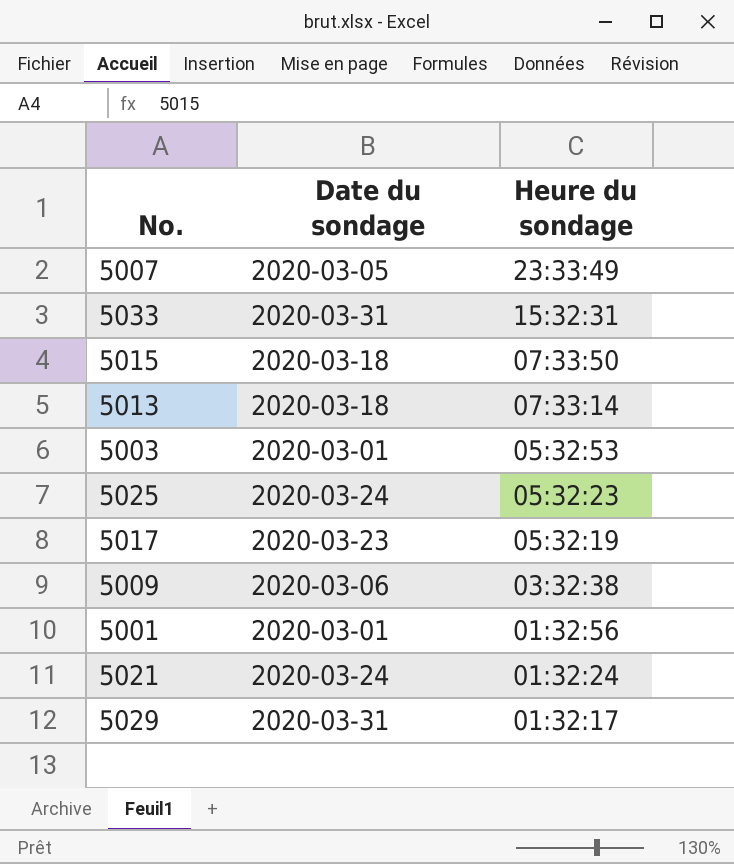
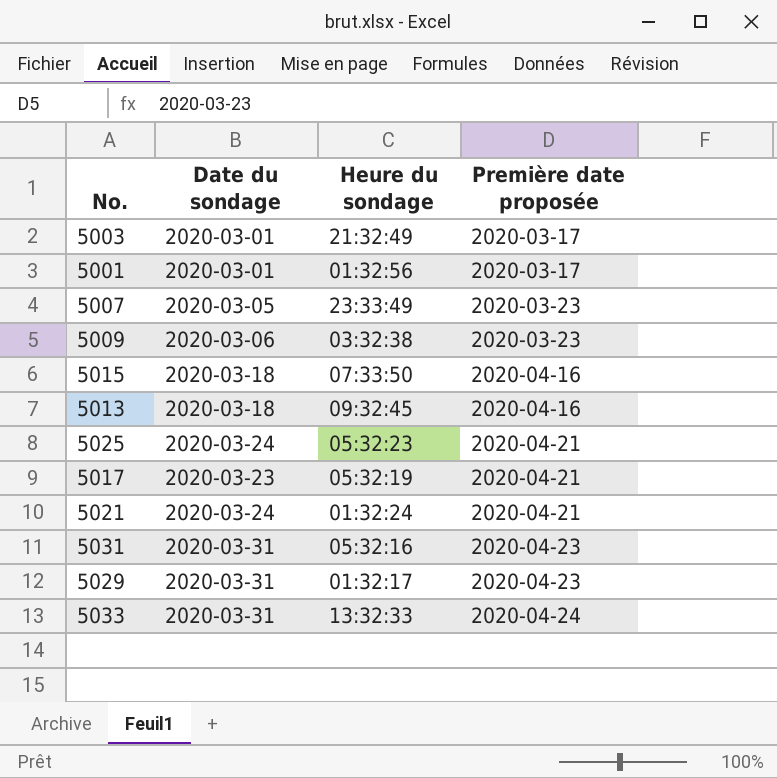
row order: Heure du sondage descending -> Première date proposée ascending
column Première date proposée | position: none -> 4
5003 | Heure du sondage: 05:32:53 -> 21:32:49
5013 | Heure du sondage: 07:33:14 -> 09:32:45
row 5031: none -> 2020-03-31 | 05:32:16 | 2020-04-23
5033 | Heure du sondage: 15:32:31 -> 13:32:33

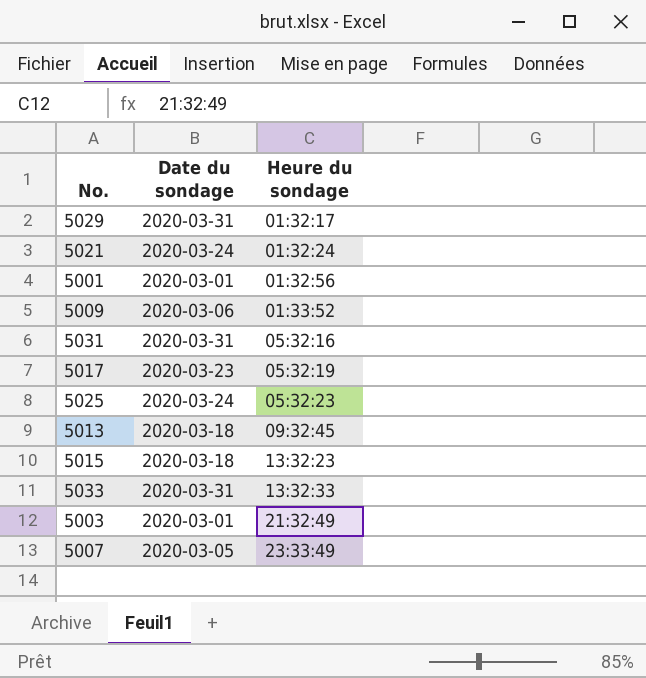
row order: Première date proposée ascending -> Heure du sondage ascending
column Première date proposée | position: 4 -> none
5009 | Heure du sondage: 03:32:38 -> 01:33:52
5015 | Heure du sondage: 07:33:50 -> 13:32:23

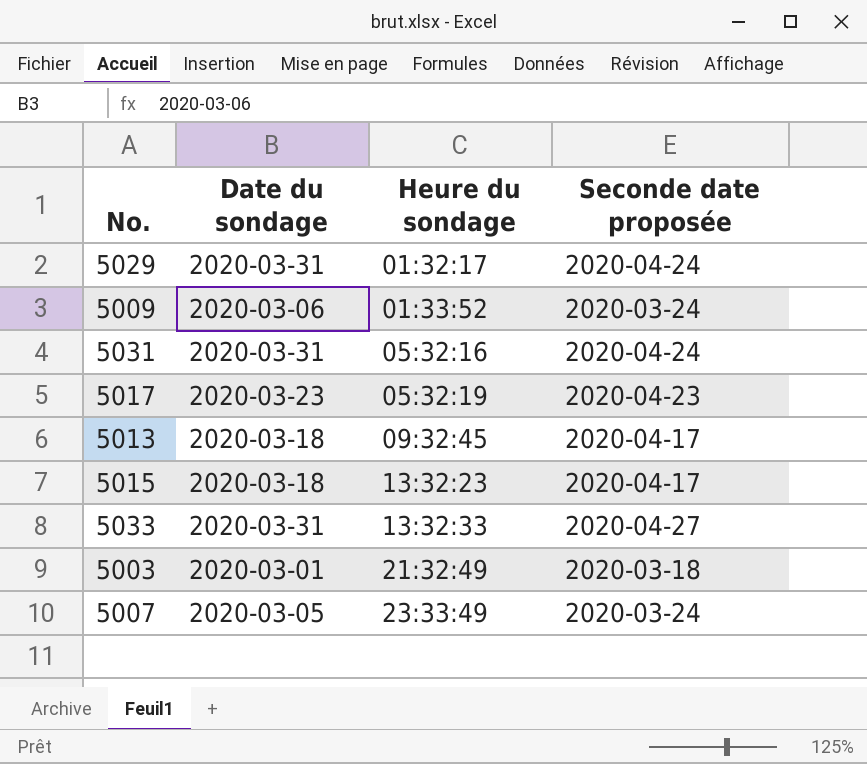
column Seconde date proposée | position: none -> 4
row 5021: 2020-03-24 | 01:32:24 -> none
row 5001: 2020-03-01 | 01:32:56 -> none
row 5025: 2020-03-24 | 05:32:23 -> none

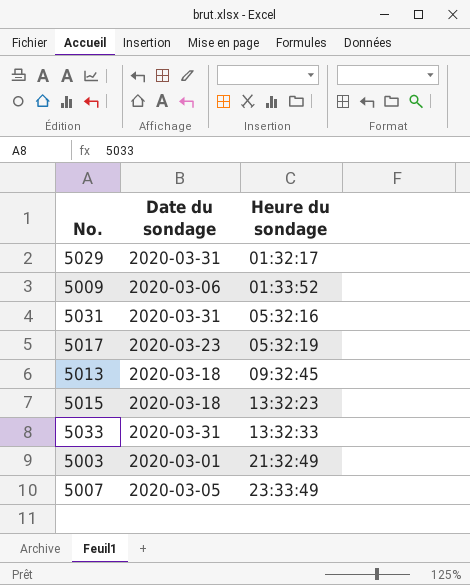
column Seconde date proposée | position: 4 -> none

